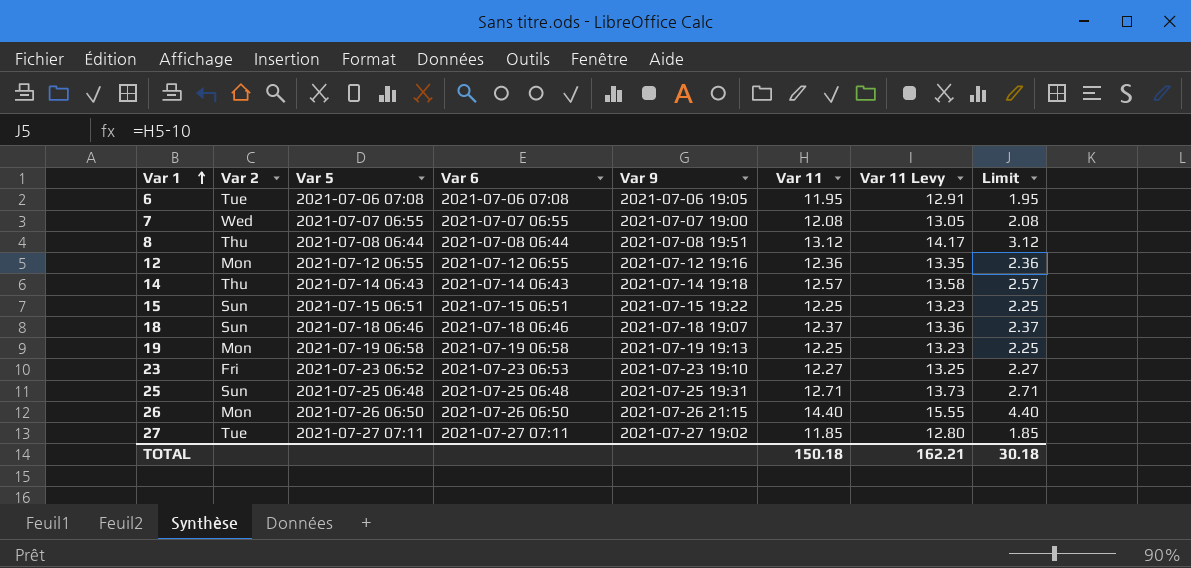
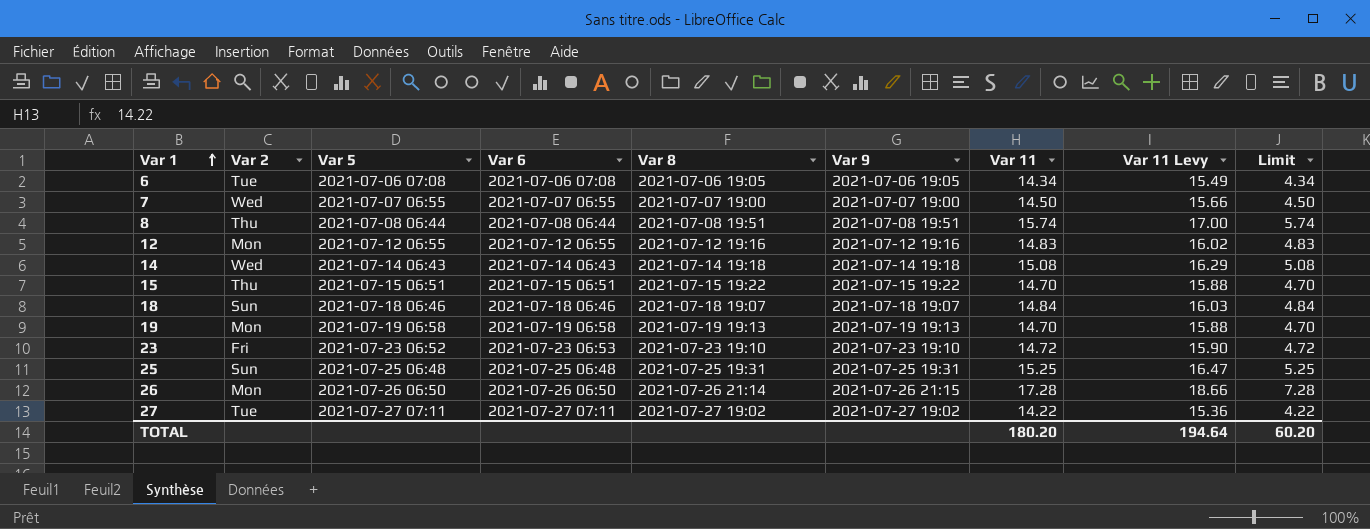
column Var 8 | position: none -> 5
6 | Var 11: 11.95 -> 14.34
6 | Var 11 Levy: 12.91 -> 15.49
6 | Limit: 1.95 -> 4.34
7 | Var 11: 12.08 -> 14.50
7 | Var 11 Levy: 13.05 -> 15.66
7 | Limit: 2.08 -> 4.50
8 | Var 11: 13.12 -> 15.74
8 | Var 11 Levy: 14.17 -> 17.00
8 | Limit: 3.12 -> 5.74
12 | Var 11: 12.36 -> 14.83
12 | Var 11 Levy: 13.35 -> 16.02
12 | Limit: 2.36 -> 4.83
14 | Var 2: Thu -> Wed
14 | Var 11: 12.57 -> 15.08
14 | Var 11 Levy: 13.58 -> 16.29
14 | Limit: 2.57 -> 5.08
15 | Var 2: Sun -> Thu
15 | Var 11: 12.25 -> 14.70
15 | Var 11 Levy: 13.23 -> 15.88
15 | Limit: 2.25 -> 4.70
18 | Var 11: 12.37 -> 14.84
18 | Var 11 Levy: 13.36 -> 16.03
18 | Limit: 2.37 -> 4.84
19 | Var 11: 12.25 -> 14.70
19 | Var 11 Levy: 13.23 -> 15.88
19 | Limit: 2.25 -> 4.70
23 | Var 11: 12.27 -> 14.72
23 | Var 11 Levy: 13.25 -> 15.90
23 | Limit: 2.27 -> 4.72
25 | Var 11: 12.71 -> 15.25
25 | Var 11 Levy: 13.73 -> 16.47
25 | Limit: 2.71 -> 5.25
26 | Var 11: 14.40 -> 17.28
26 | Var 11 Levy: 15.55 -> 18.66
26 | Limit: 4.40 -> 7.28
27 | Var 11: 11.85 -> 14.22
27 | Var 11 Levy: 12.80 -> 15.36
27 | Limit: 1.85 -> 4.22
TOTAL | Var 11: 150.18 -> 180.20
TOTAL | Var 11 Levy: 162.21 -> 194.64
TOTAL | Limit: 30.18 -> 60.20

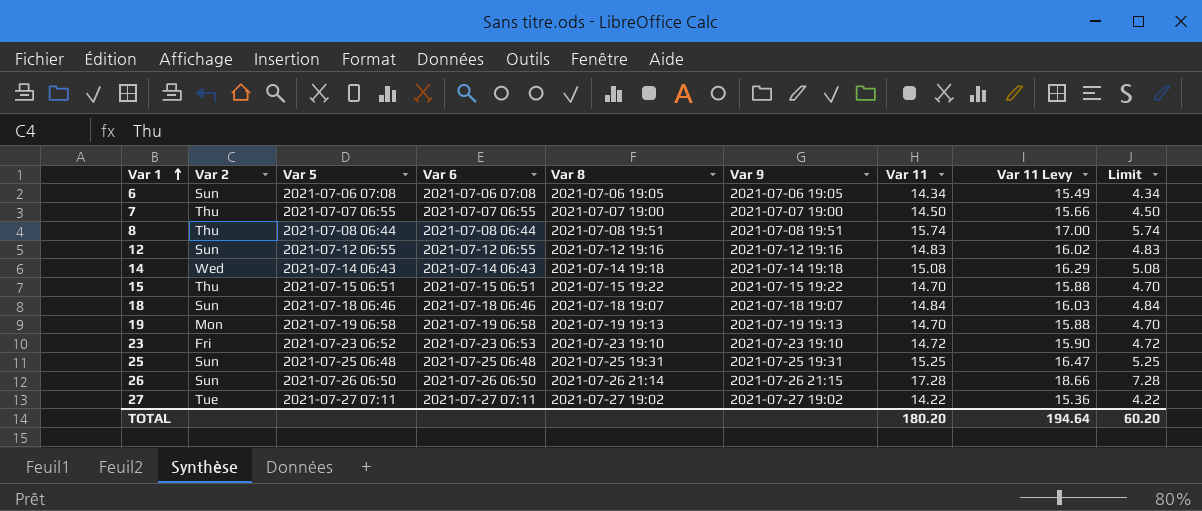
6 | Var 2: Tue -> Sun
7 | Var 2: Wed -> Thu
12 | Var 2: Mon -> Sun
26 | Var 2: Mon -> Sun

